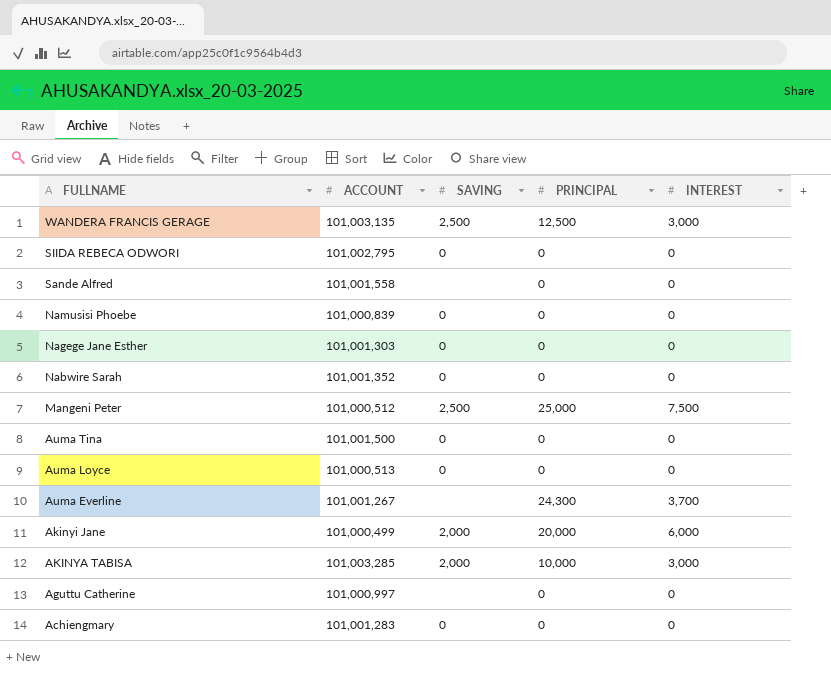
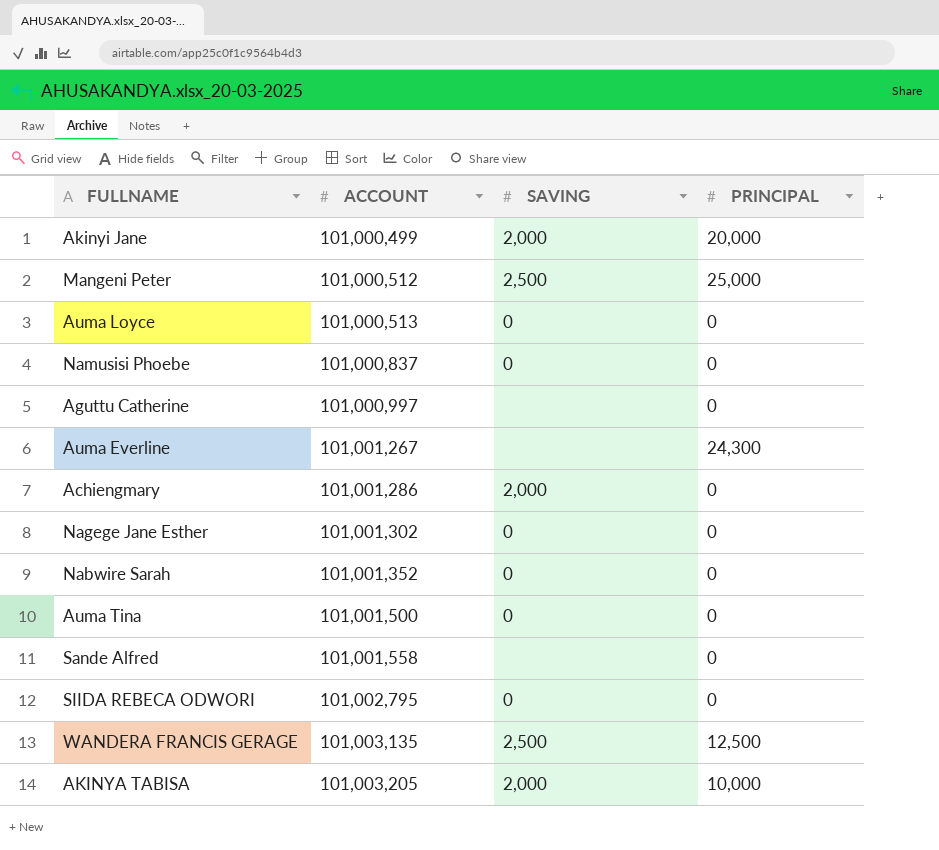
row order: FULLNAME descending -> ACCOUNT ascending
column INTEREST | position: 5 -> none
Namusisi Phoebe | ACCOUNT: 101,000,839 -> 101,000,837
Achiengmary | ACCOUNT: 101,001,283 -> 101,001,286
Achiengmary | SAVING: 0 -> 2,000
Nagege Jane Esther | ACCOUNT: 101,001,303 -> 101,001,302
AKINYA TABISA | ACCOUNT: 101,003,285 -> 101,003,205

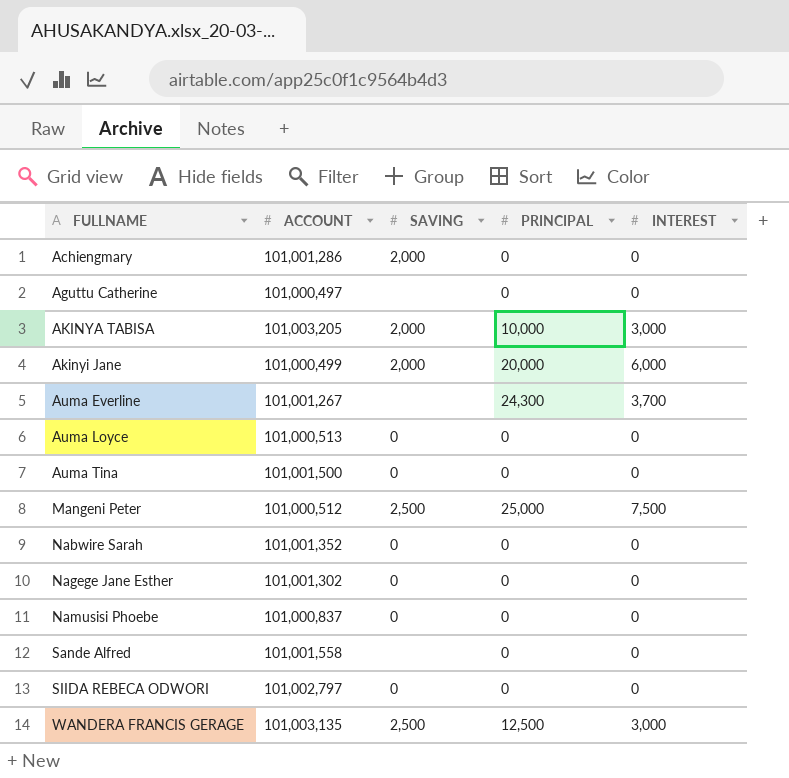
row order: ACCOUNT ascending -> FULLNAME ascending
column INTEREST | position: none -> 5
Aguttu Catherine | ACCOUNT: 101,000,997 -> 101,000,497
SIIDA REBECA ODWORI | ACCOUNT: 101,002,795 -> 101,002,797

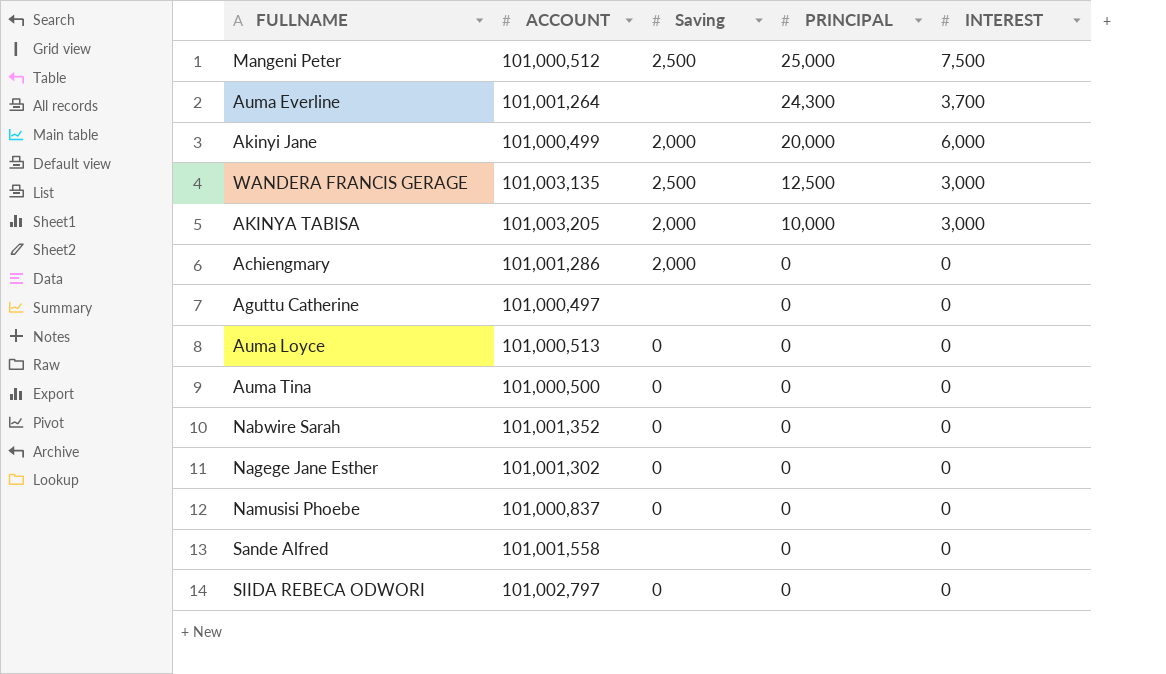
row order: FULLNAME ascending -> PRINCIPAL descending
column name: SAVING -> Saving
Auma Everline | ACCOUNT: 101,001,267 -> 101,001,264
Auma Tina | ACCOUNT: 101,001,500 -> 101,000,500

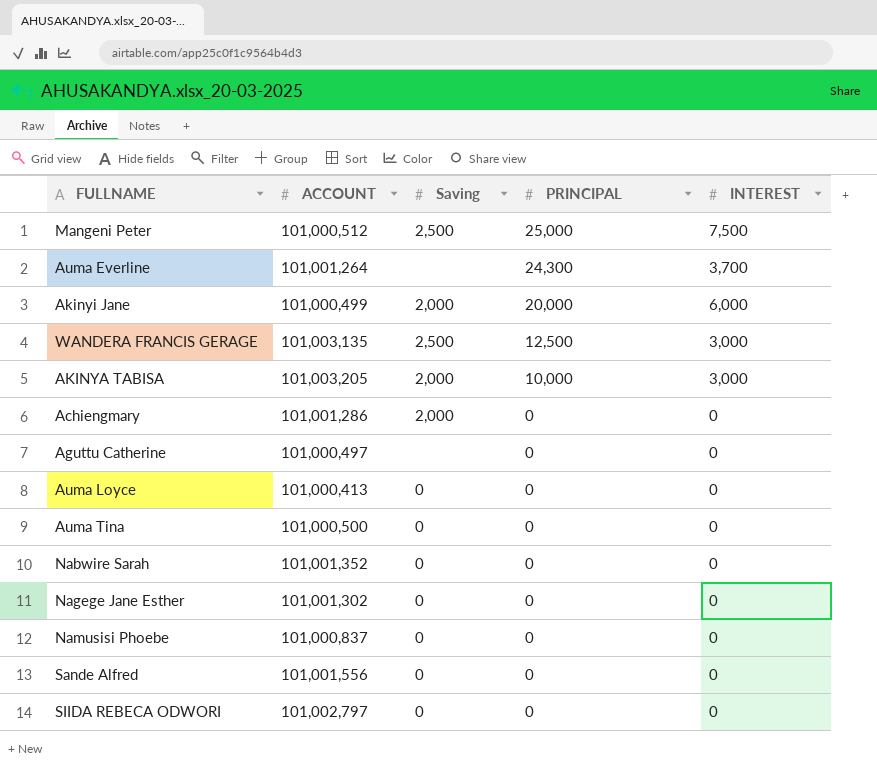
Auma Loyce | ACCOUNT: 101,000,513 -> 101,000,413
Sande Alfred | ACCOUNT: 101,001,558 -> 101,001,556
Sande Alfred | Saving: none -> 0

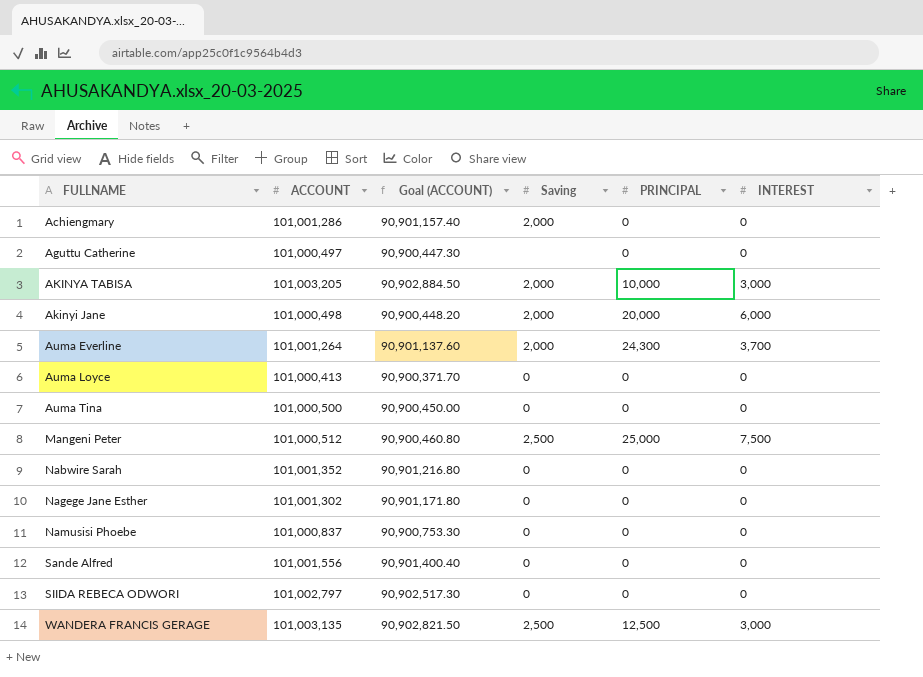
row order: PRINCIPAL descending -> FULLNAME ascending
column Goal (ACCOUNT) | formula: none -> [ACCOUNT] * 0.9
Akinyi Jane | ACCOUNT: 101,000,499 -> 101,000,498
Auma Everline | Saving: none -> 2,000

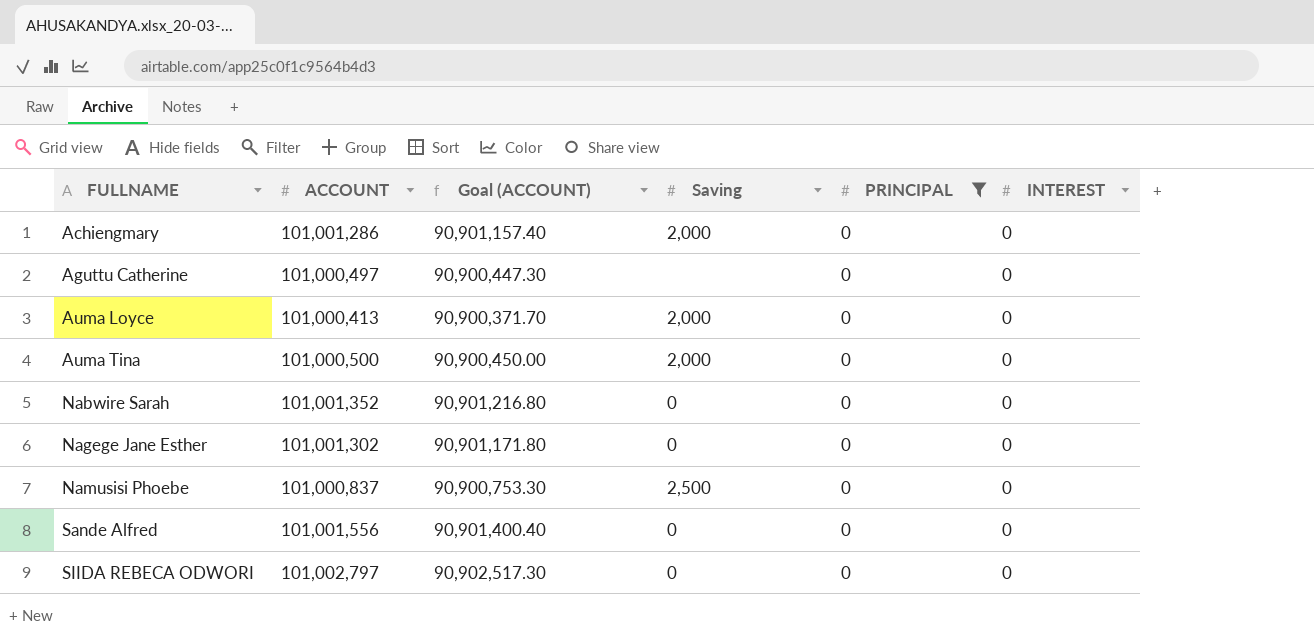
filter: none -> PRINCIPAL = 0
Auma Loyce | Saving: 0 -> 2,000
Auma Tina | Saving: 0 -> 2,000
Namusisi Phoebe | Saving: 0 -> 2,500

